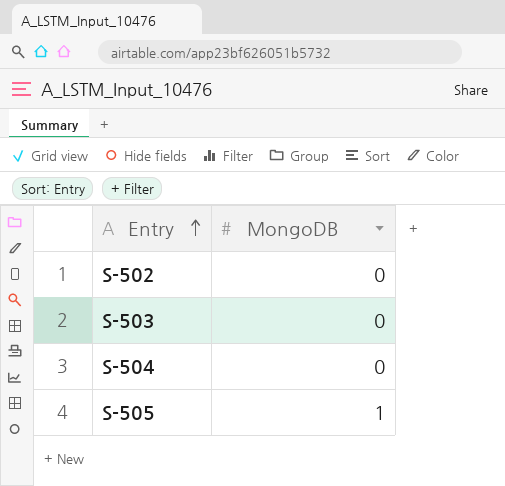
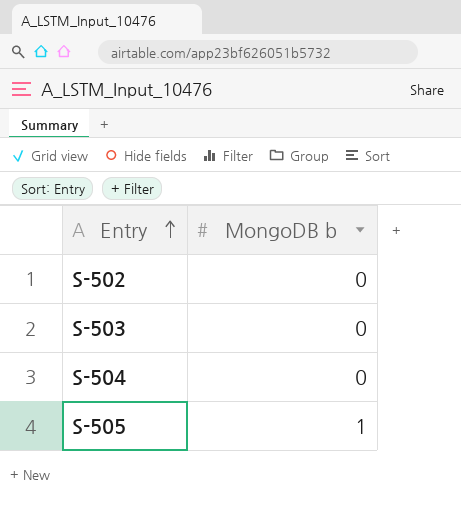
column name: MongoDB -> MongoDB b

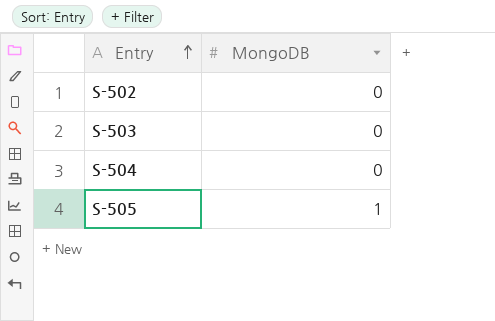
column name: MongoDB b -> MongoDB

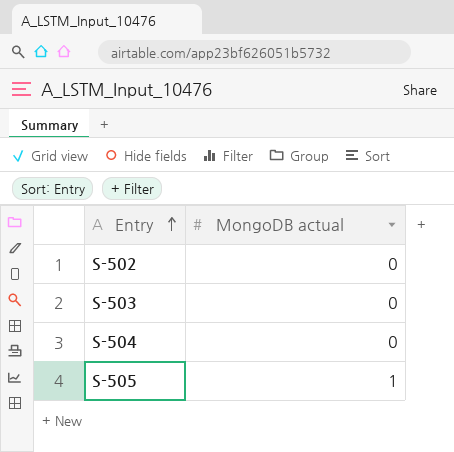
column name: MongoDB -> MongoDB actual

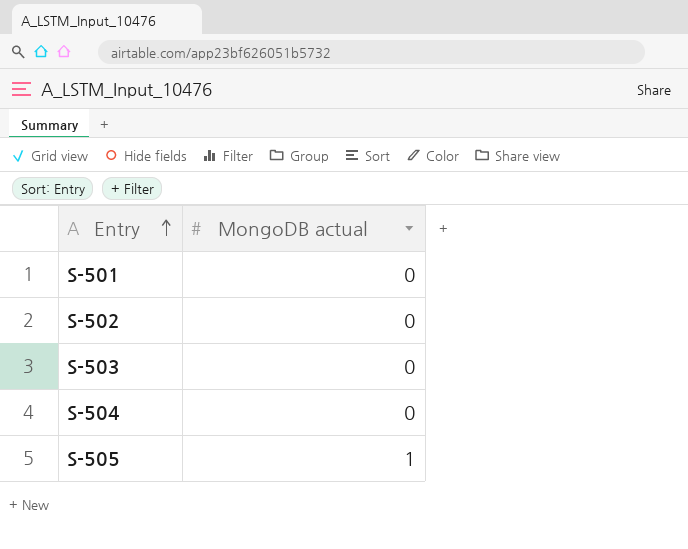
row S-501: none -> 0

